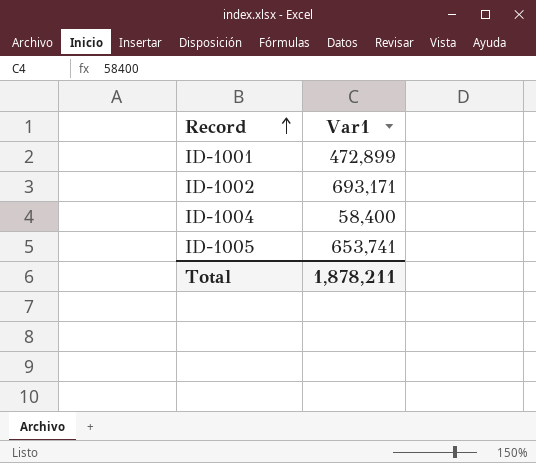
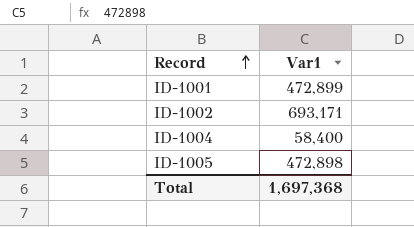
ID-1005 | Var1: 653,741 -> 472,898
Total | Var1: 1,878,211 -> 1,697,368

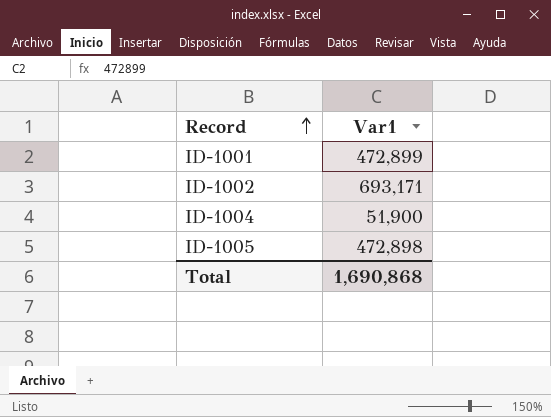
ID-1004 | Var1: 58,400 -> 51,900
Total | Var1: 1,697,368 -> 1,690,868

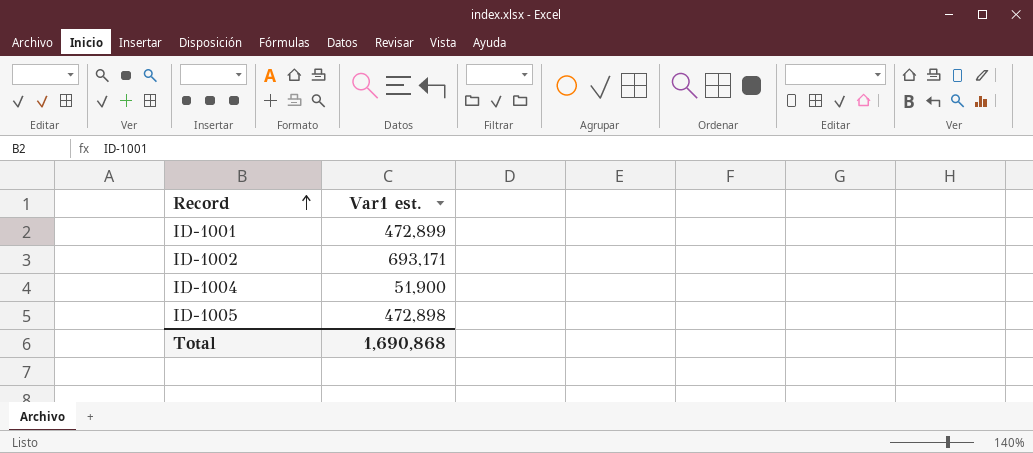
column name: Var1 -> Var1 est.

